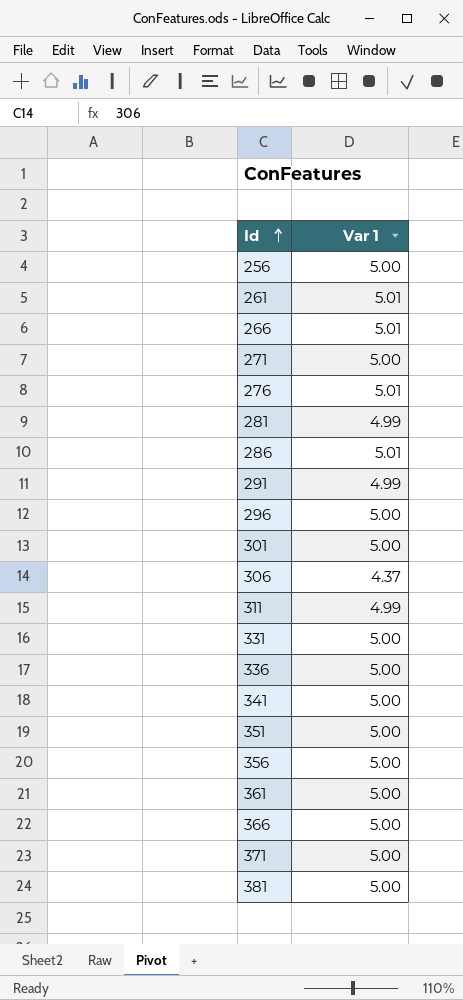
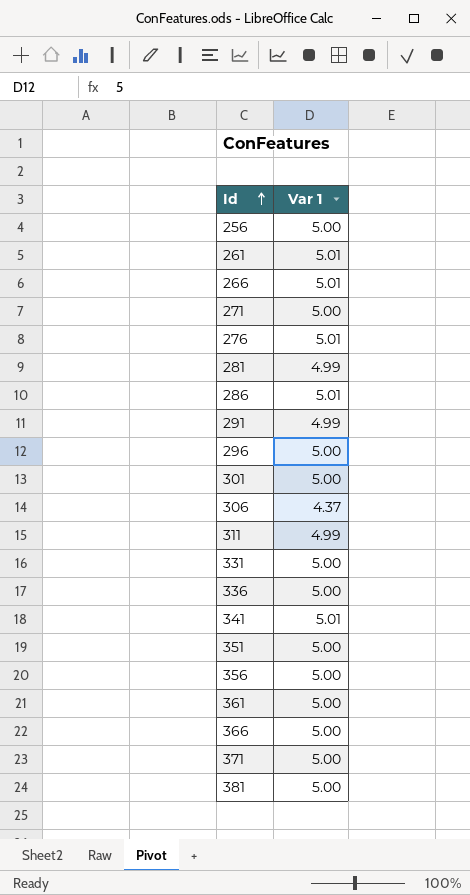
341 | Var 1: 5.00 -> 5.01

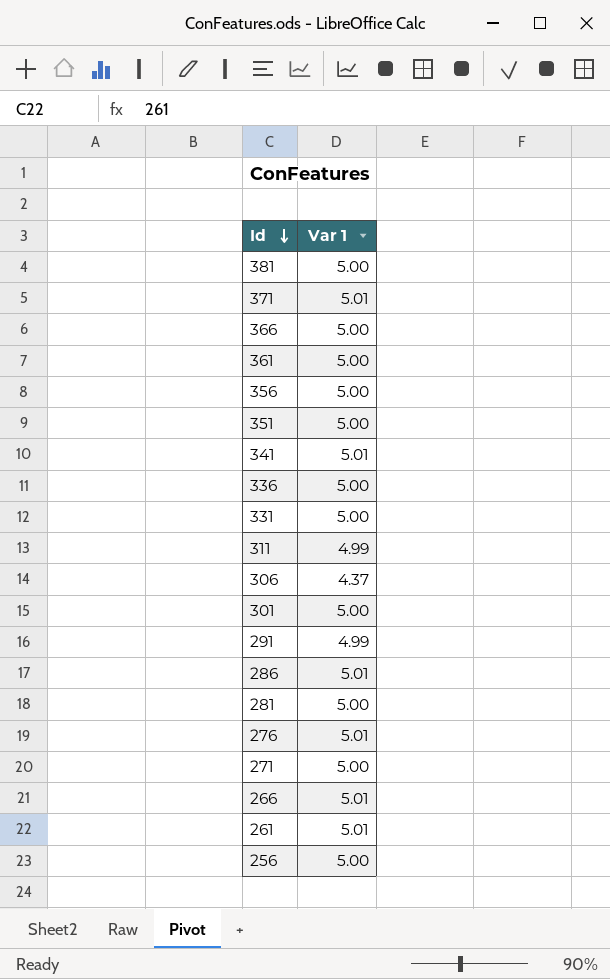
row order: Id ascending -> Id descending
row 296: 5.00 -> none
371 | Var 1: 5.00 -> 5.01
281 | Var 1: 4.99 -> 5.00

